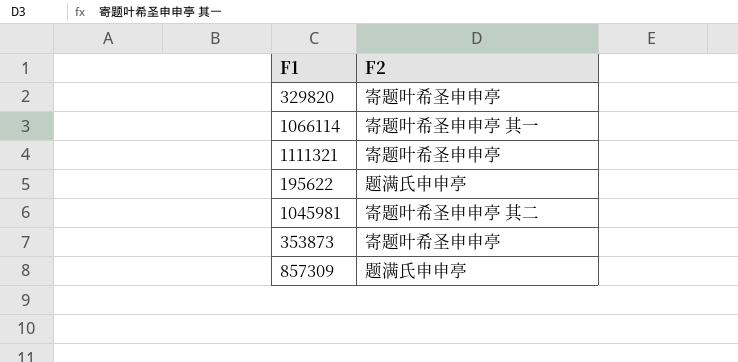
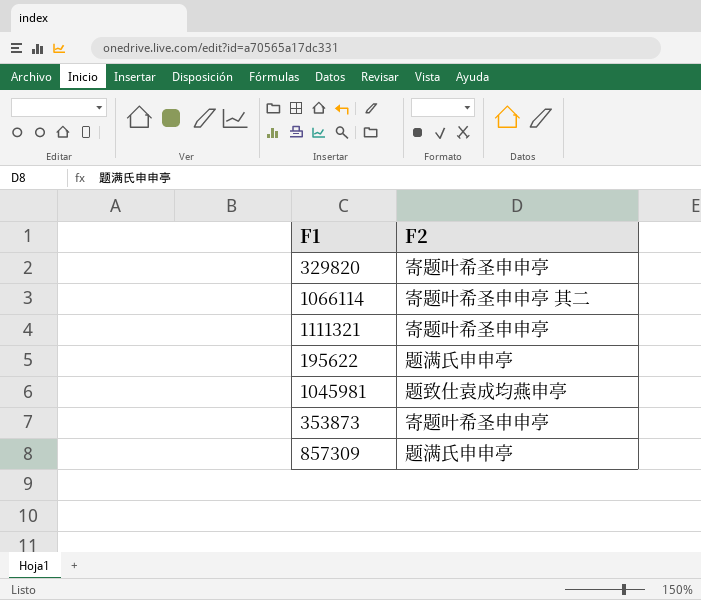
1066114 | F2: 寄题叶希圣申申亭 其一 -> 寄题叶希圣申申亭 其二
1045981 | F2: 寄题叶希圣申申亭 其二 -> 题致仕袁成均燕申亭

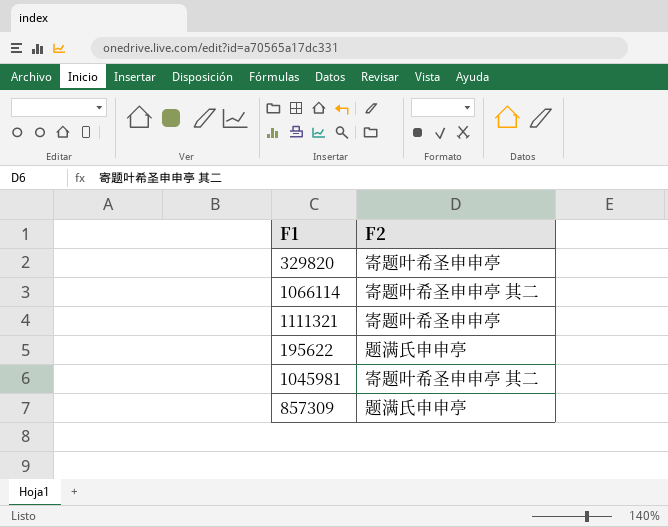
row 353873: 寄题叶希圣申申亭 -> none
1045981 | F2: 题致仕袁成均燕申亭 -> 寄题叶希圣申申亭 其二

